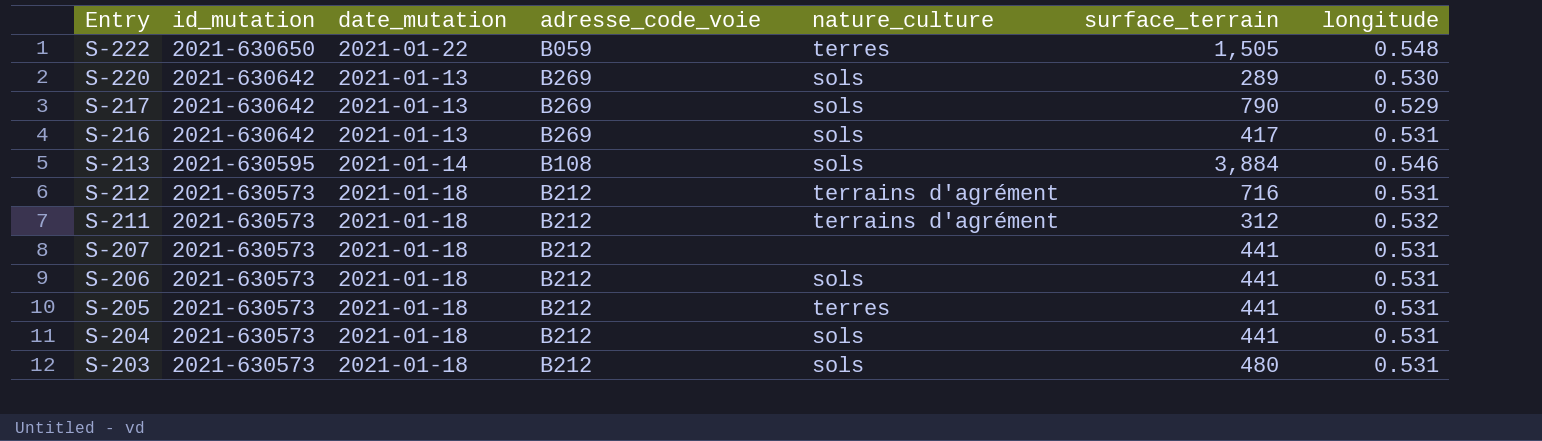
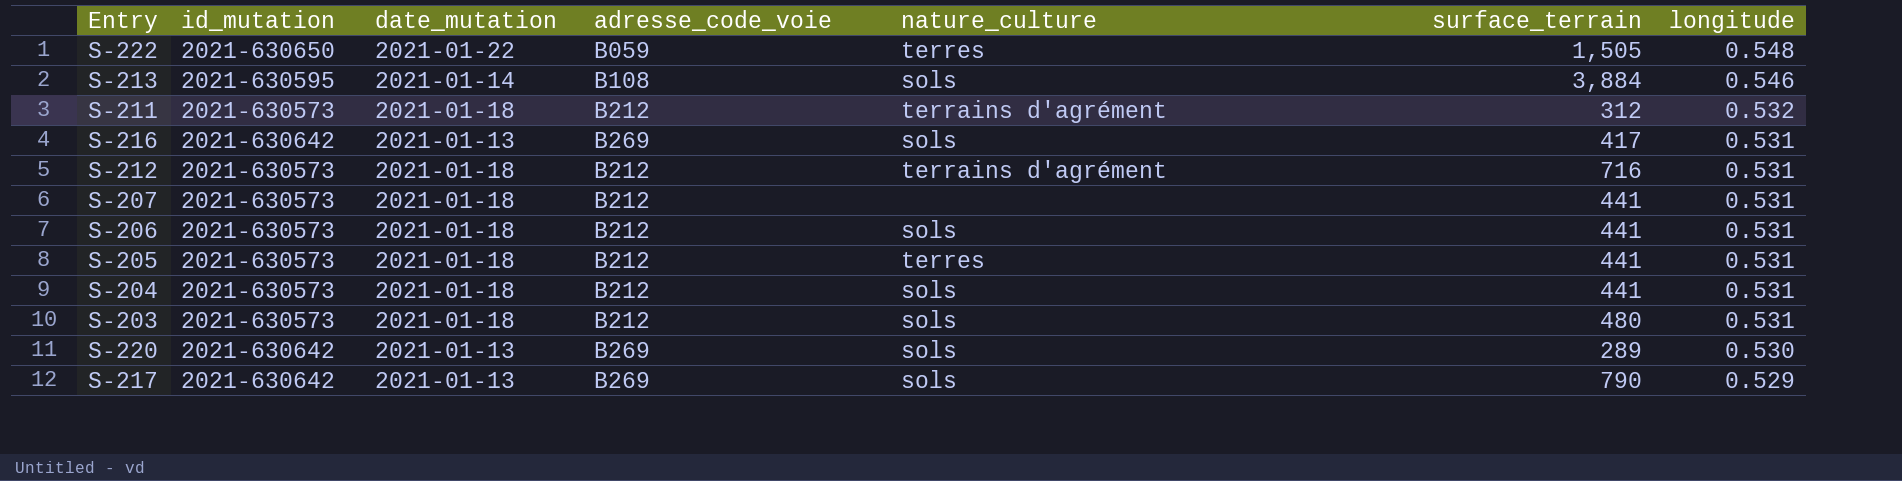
row order: Entry descending -> longitude descending

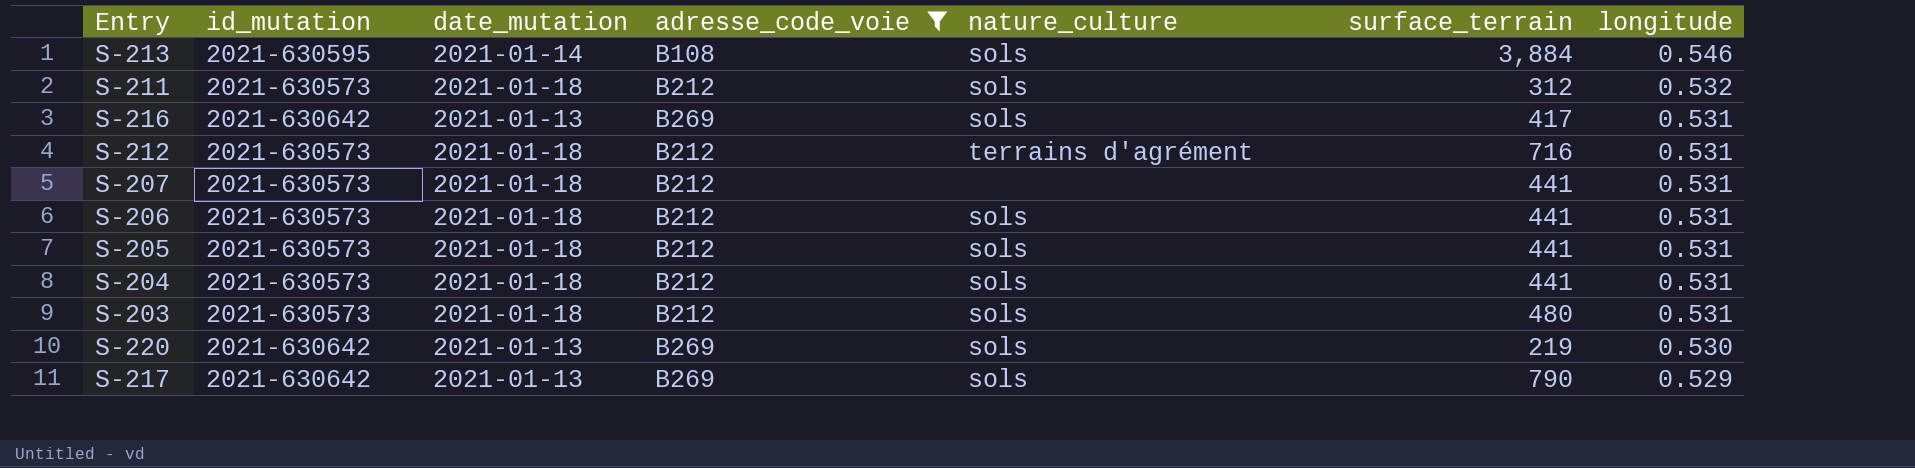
filter: none -> adresse_code_voie != B059
S-211 | nature_culture: terrains d'agrément -> sols
S-205 | nature_culture: terres -> sols
S-220 | surface_terrain: 289 -> 219

